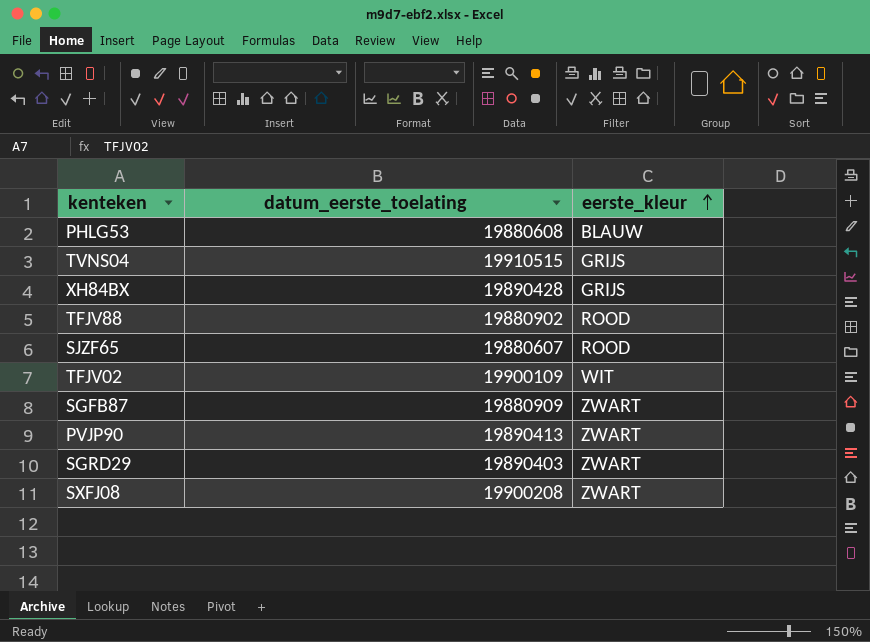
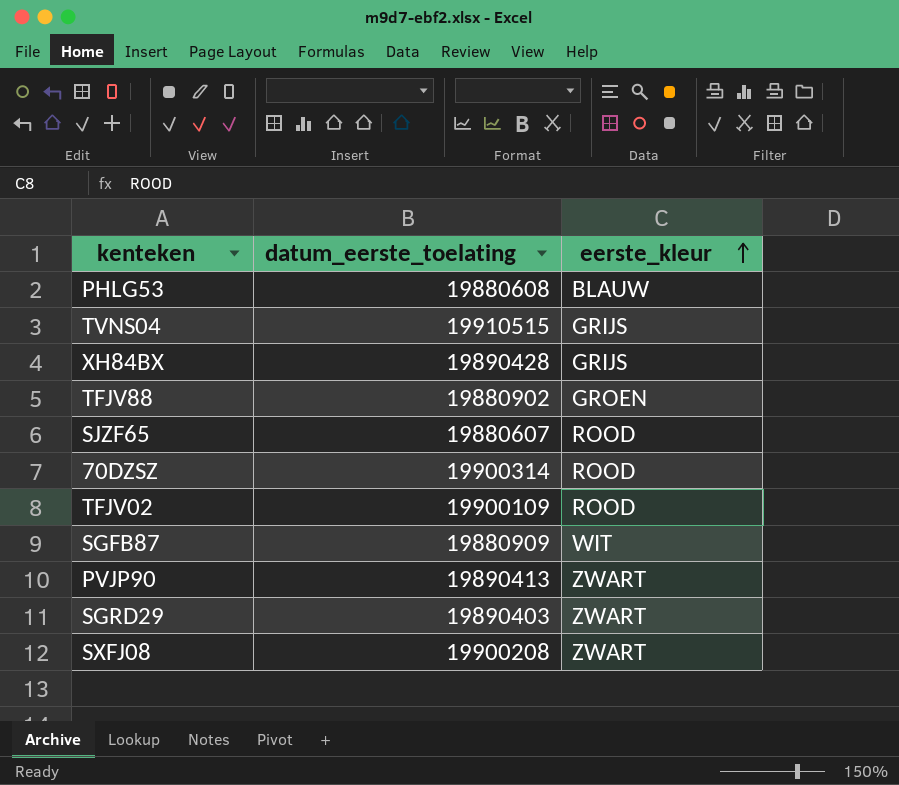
TFJV88 | eerste_kleur: ROOD -> GROEN
row 70DZSZ: none -> 19900314 | ROOD
TFJV02 | eerste_kleur: WIT -> ROOD
SGFB87 | eerste_kleur: ZWART -> WIT

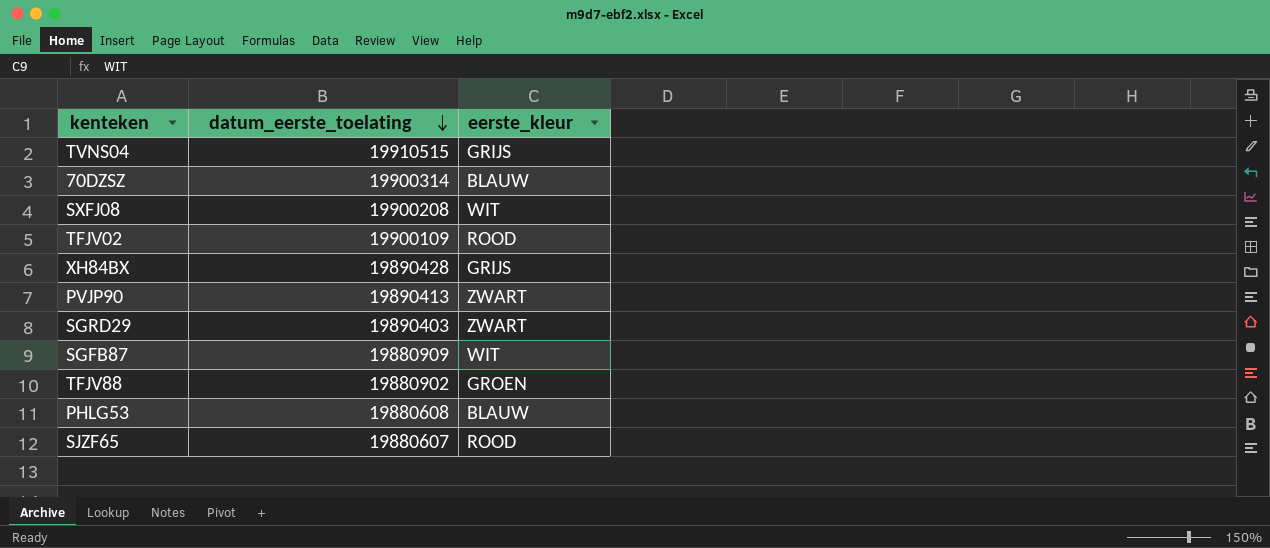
row order: eerste_kleur ascending -> datum_eerste_toelating descending
70DZSZ | eerste_kleur: ROOD -> BLAUW
SXFJ08 | eerste_kleur: ZWART -> WIT

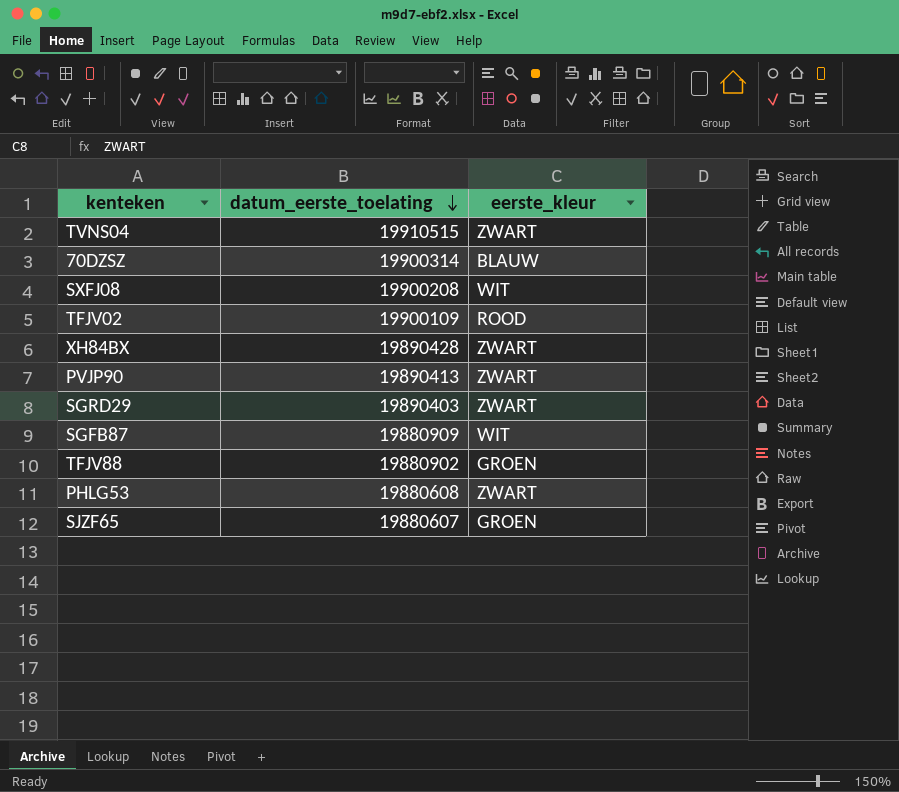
TVNS04 | eerste_kleur: GRIJS -> ZWART
XH84BX | eerste_kleur: GRIJS -> ZWART
PHLG53 | eerste_kleur: BLAUW -> ZWART
SJZF65 | eerste_kleur: ROOD -> GROEN

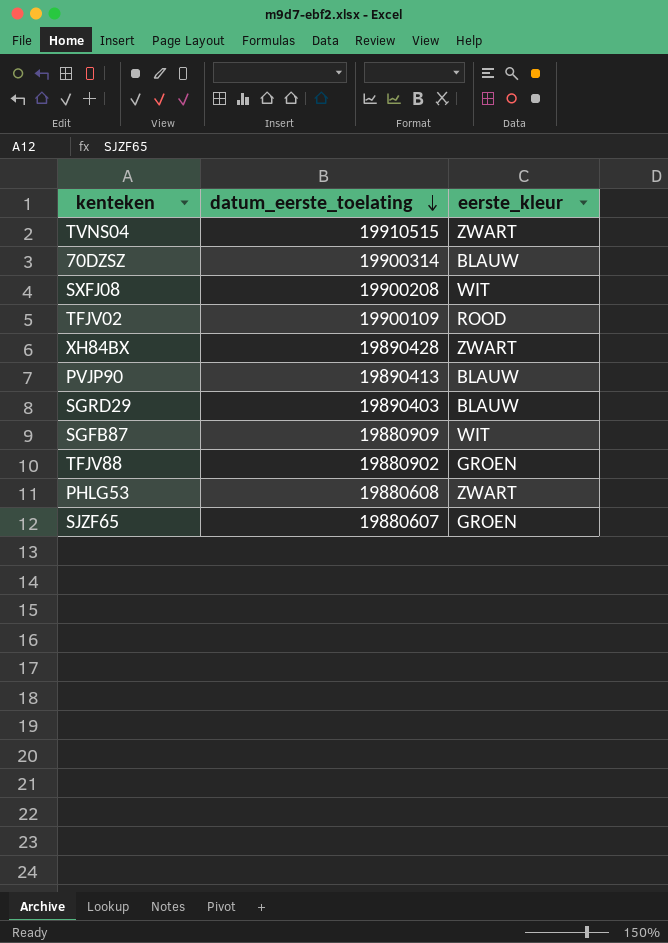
PVJP90 | eerste_kleur: ZWART -> BLAUW
SGRD29 | eerste_kleur: ZWART -> BLAUW

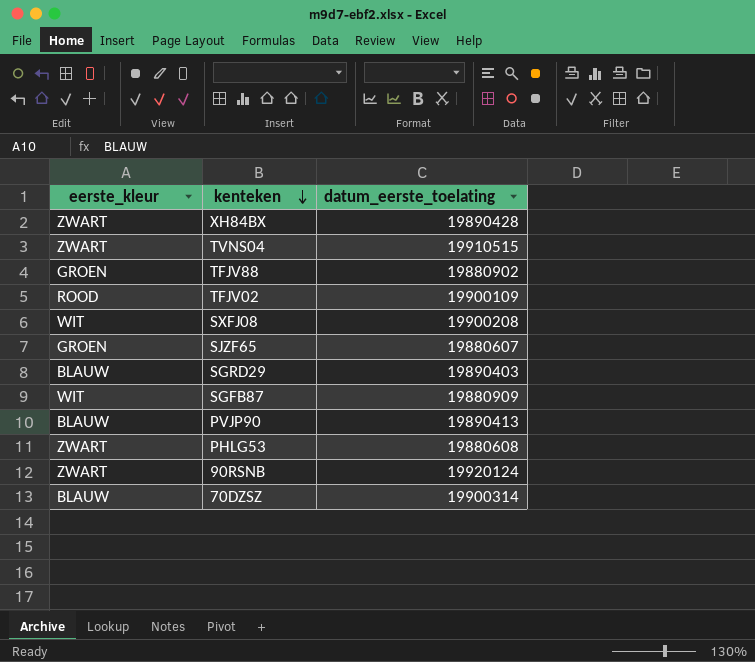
row order: datum_eerste_toelating descending -> kenteken descending
column eerste_kleur | position: 3 -> 1
row 90RSNB: none -> ZWART | 19920124

